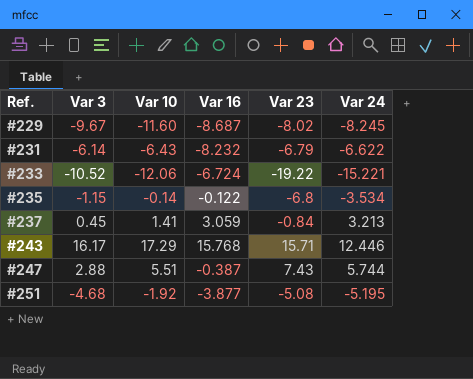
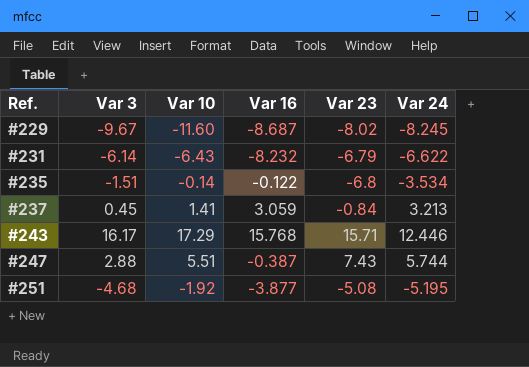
row #233: -10.52 | -12.06 | -6.724 | -19.22 | -15.221 -> none
#235 | Var 3: -1.15 -> -1.51

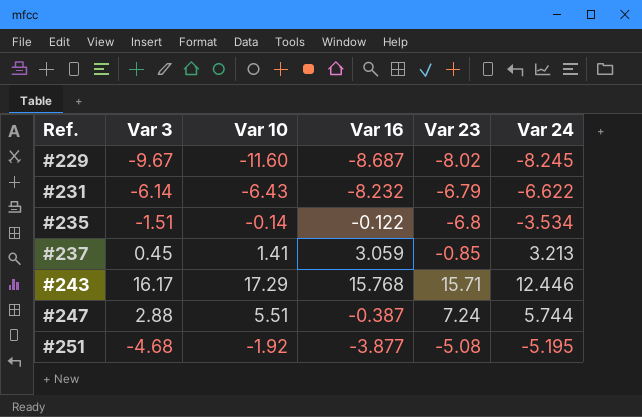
#237 | Var 23: -0.84 -> -0.85
#247 | Var 23: 7.43 -> 7.24

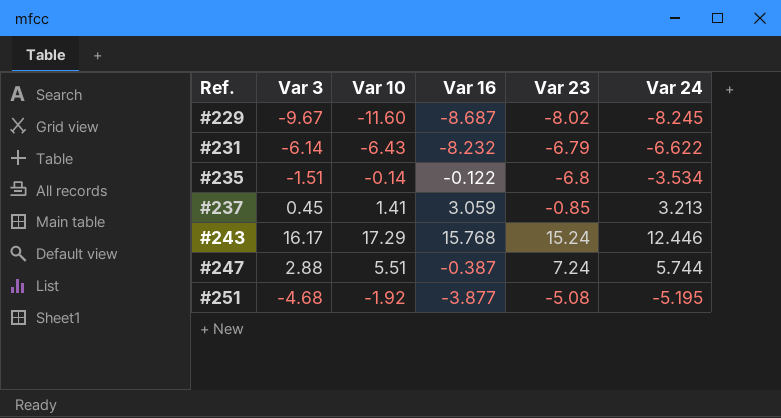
#243 | Var 23: 15.71 -> 15.24

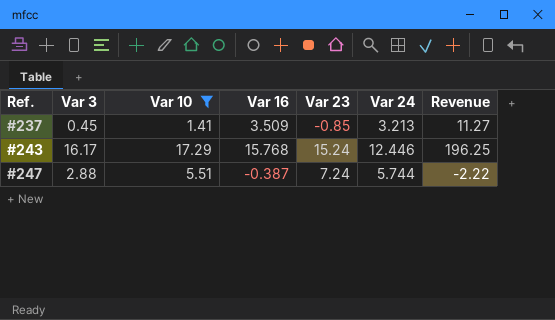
filter: none -> Var 10 >= 1.41
column Revenue | formula: none -> [Var 16] * [Var 24]
#237 | Var 16: 3.059 -> 3.509

